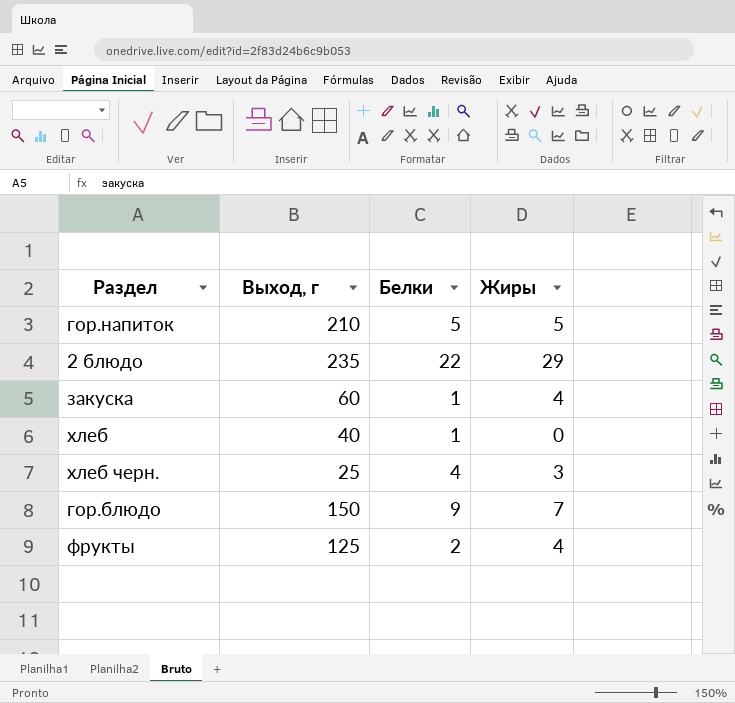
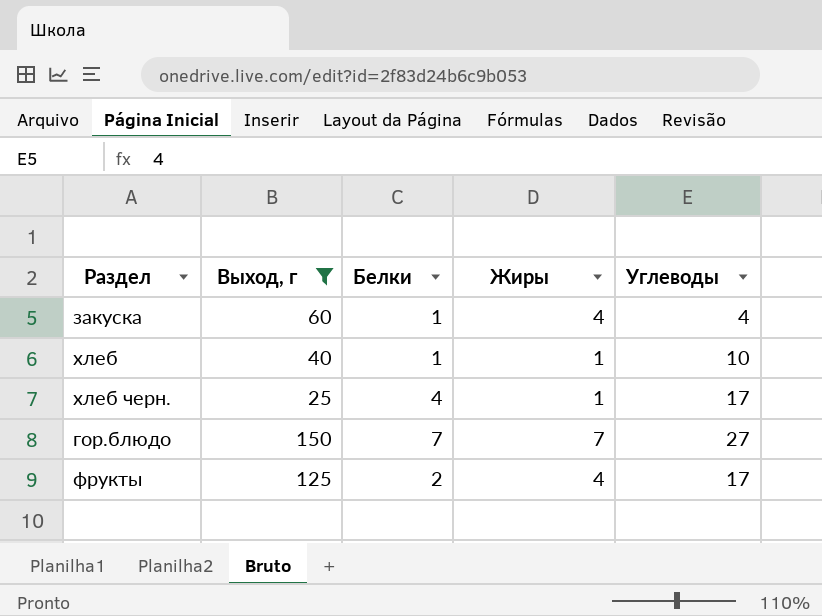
filter: none -> Выход, г <= 150
column Углеводы | position: none -> 5
хлеб | Жиры: 0 -> 1
хлеб черн. | Жиры: 3 -> 1
гор.блюдо | Белки: 9 -> 7

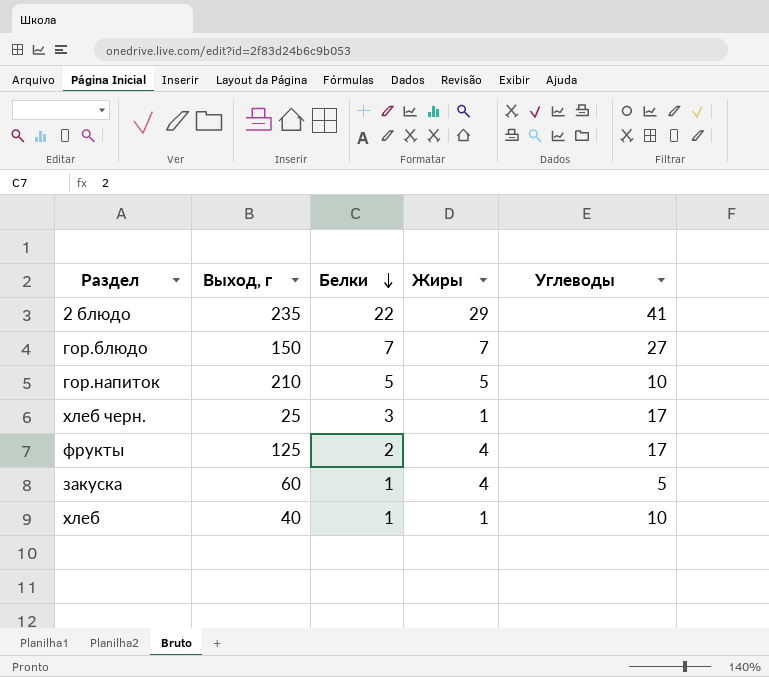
filter: Выход, г <= 150 -> none
row order: none -> Белки descending
хлеб черн. | Белки: 4 -> 3
закуска | Углеводы: 4 -> 5

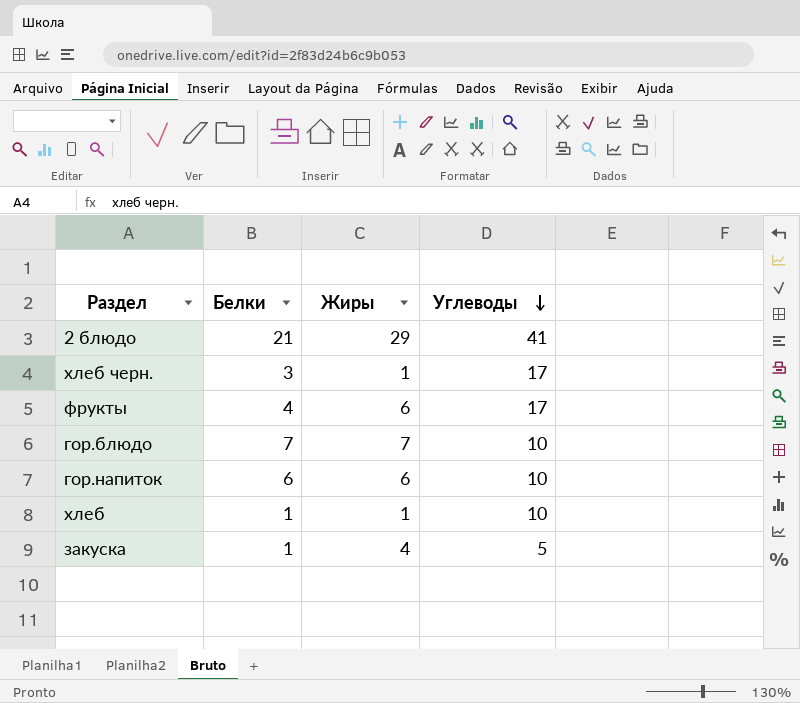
row order: Белки descending -> Углеводы descending
column Выход, г | position: 2 -> none
2 блюдо | Белки: 22 -> 21
фрукты | Белки: 2 -> 4
фрукты | Жиры: 4 -> 6
гор.блюдо | Углеводы: 27 -> 10
гор.напиток | Белки: 5 -> 6
гор.напиток | Жиры: 5 -> 6

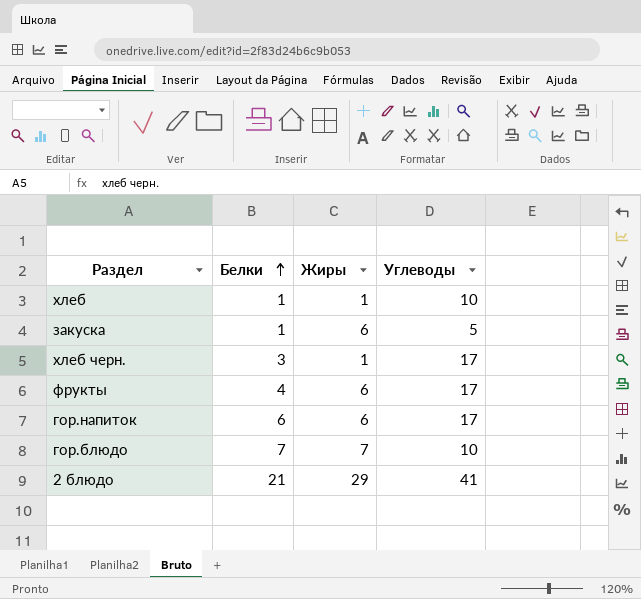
row order: Углеводы descending -> Белки ascending
закуска | Жиры: 4 -> 6
гор.напиток | Углеводы: 10 -> 17

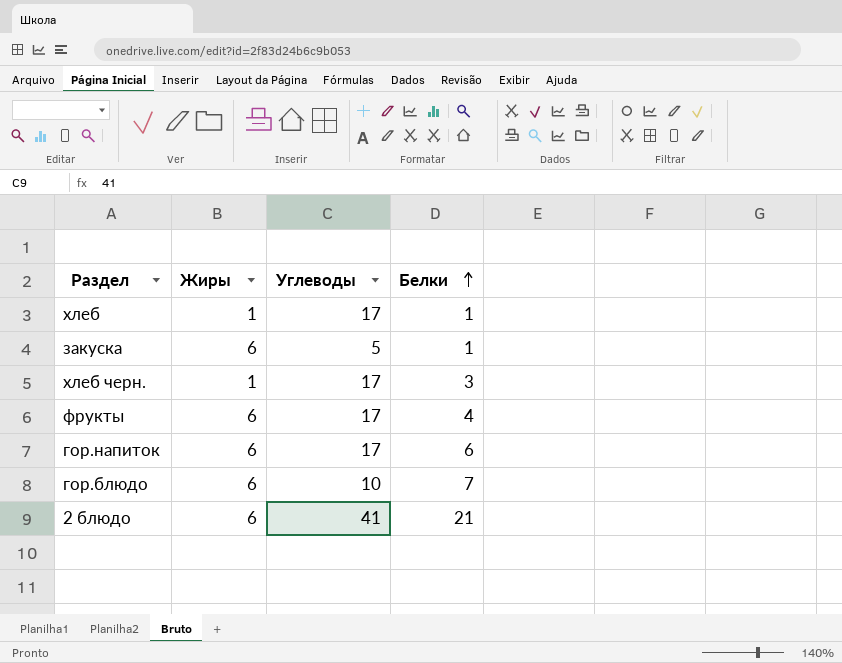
column Белки | position: 2 -> 4
хлеб | Углеводы: 10 -> 17
гор.блюдо | Жиры: 7 -> 6
2 блюдо | Жиры: 29 -> 6

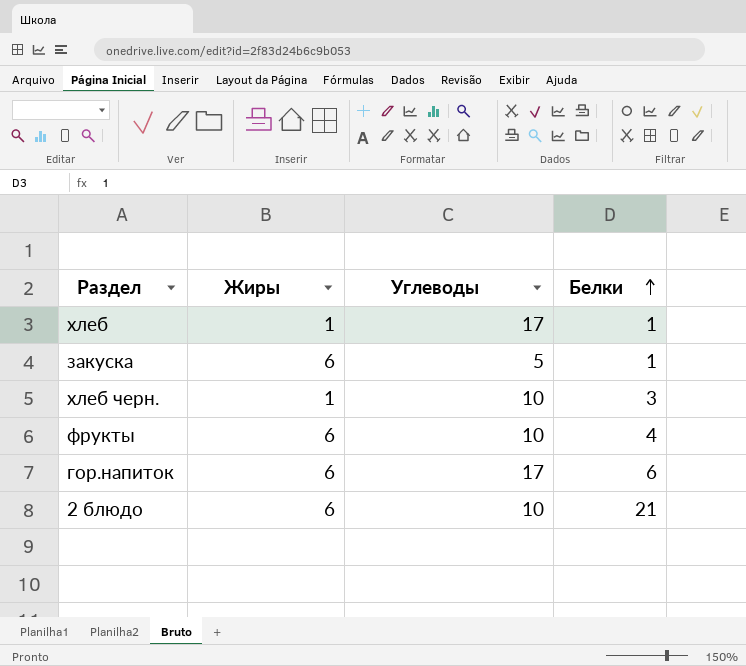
row гор.блюдо: 6 | 10 | 7 -> none
хлеб черн. | Углеводы: 17 -> 10
фрукты | Углеводы: 17 -> 10
2 блюдо | Углеводы: 41 -> 10

